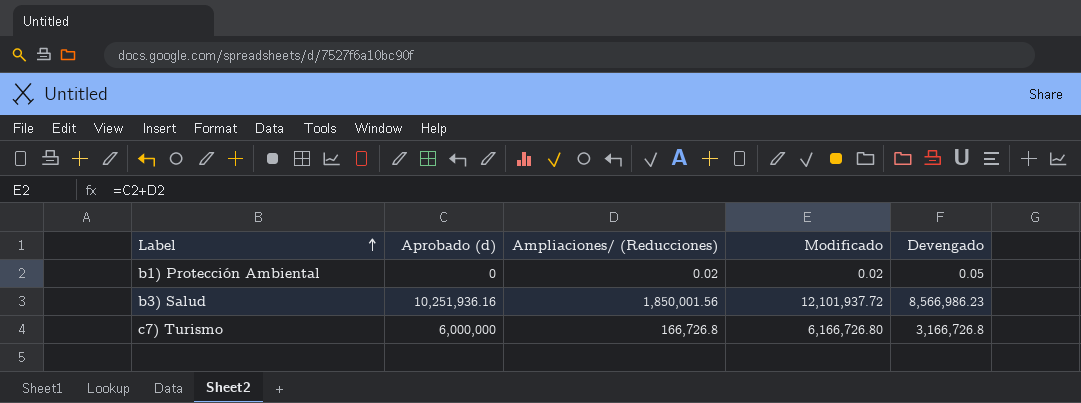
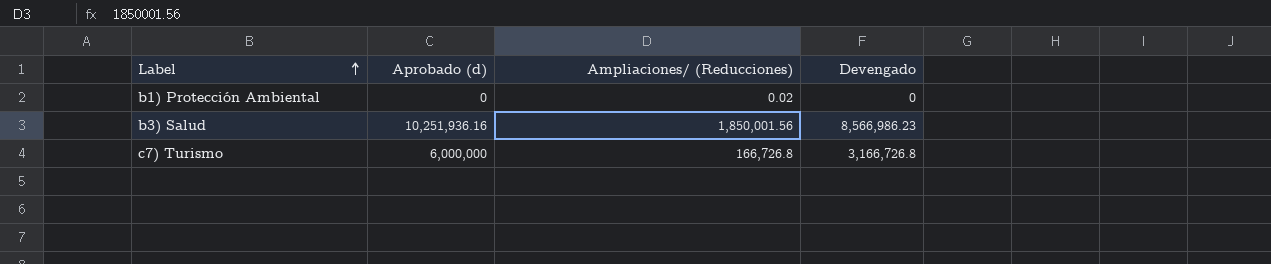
column Modificado | formula: [Aprobado (d)] + [Ampliaciones/ (Reducciones)] -> none
b1) Protección Ambiental | Devengado: 0.05 -> 0

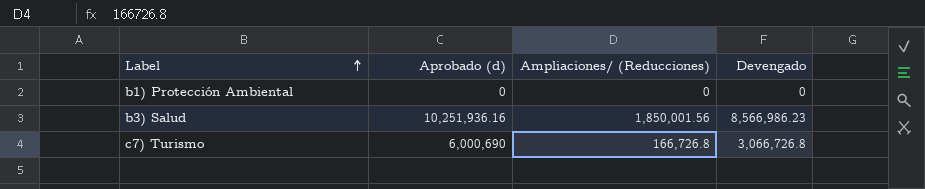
b1) Protección Ambiental | Ampliaciones/ (Reducciones): 0.02 -> 0
c7) Turismo | Aprobado (d): 6,000,000 -> 6,000,690
c7) Turismo | Devengado: 3,166,726.8 -> 3,066,726.8

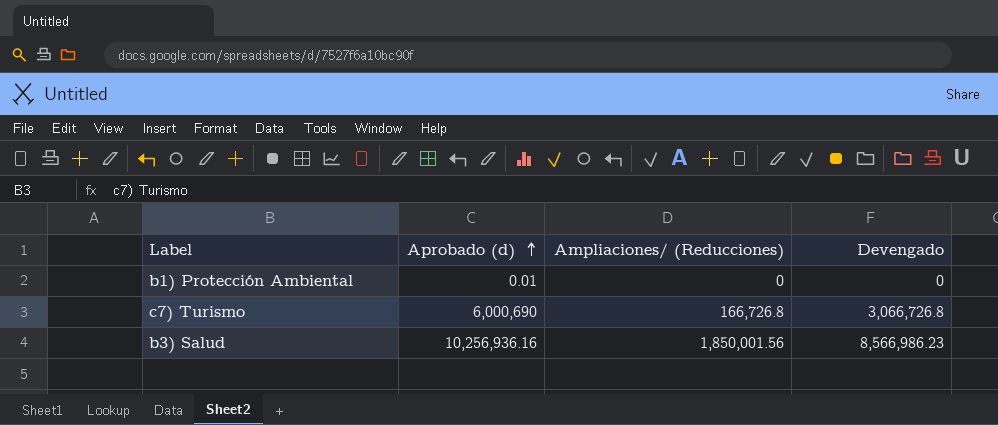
row order: Label ascending -> Aprobado (d) ascending
b1) Protección Ambiental | Aprobado (d): 0 -> 0.01
b3) Salud | Aprobado (d): 10,251,936.16 -> 10,256,936.16

